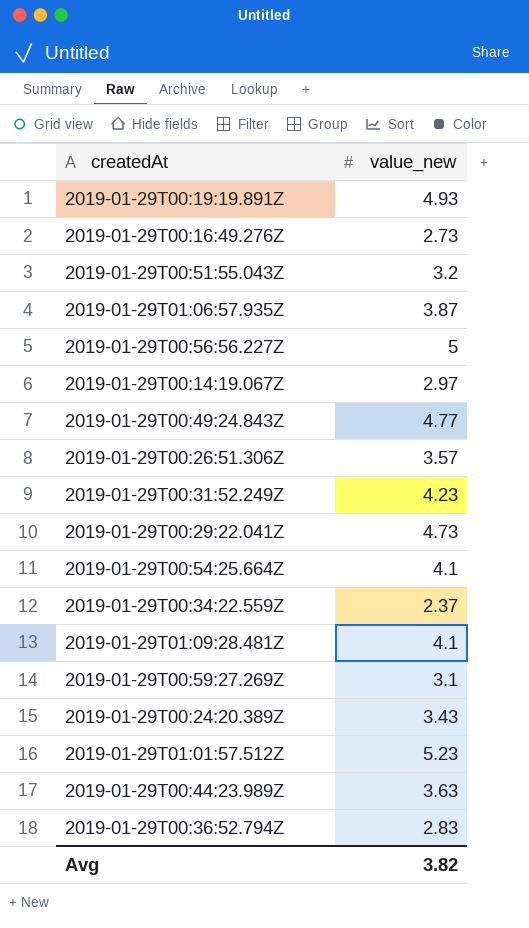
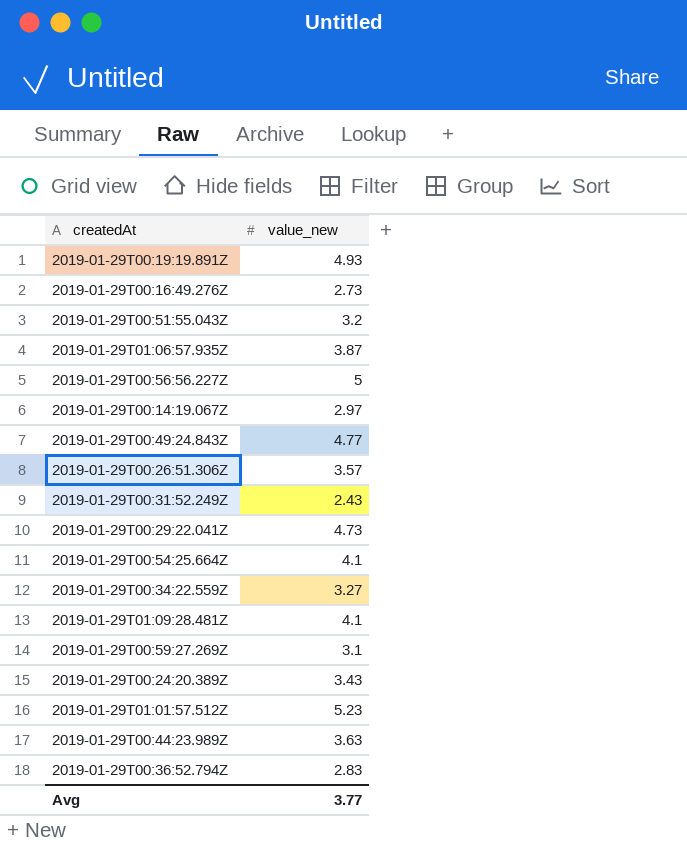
2019-01-29T00:31:52.249Z | value_new: 4.23 -> 2.43
2019-01-29T00:34:22.559Z | value_new: 2.37 -> 3.27
Avg | value_new: 3.82 -> 3.77

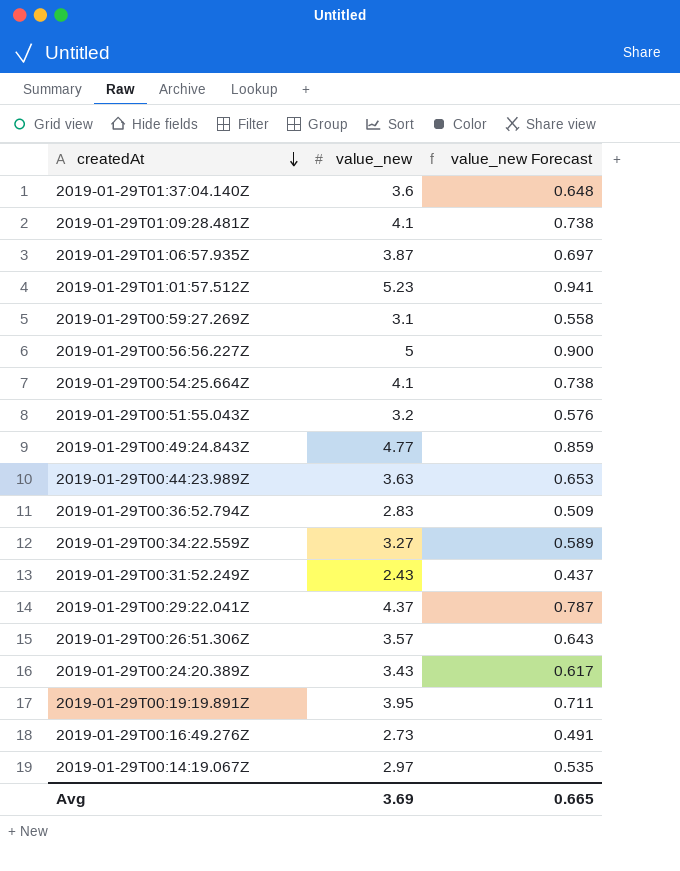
row order: none -> createdAt descending
column value_new Forecast | formula: none -> [value_new] * 0.18
row 2019-01-29T01:37:04.140Z: none -> 3.6 | 0.648
2019-01-29T00:29:22.041Z | value_new: 4.73 -> 4.37
2019-01-29T00:19:19.891Z | value_new: 4.93 -> 3.95
Avg | value_new: 3.77 -> 3.69

